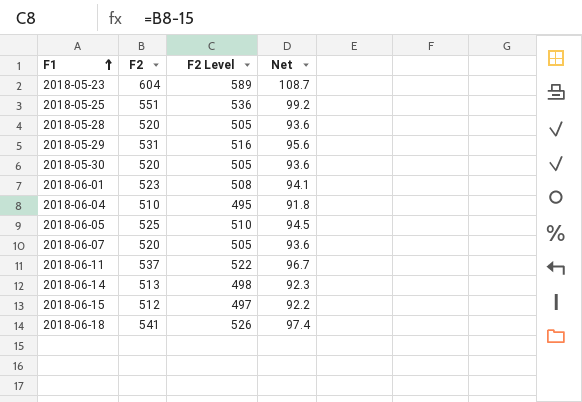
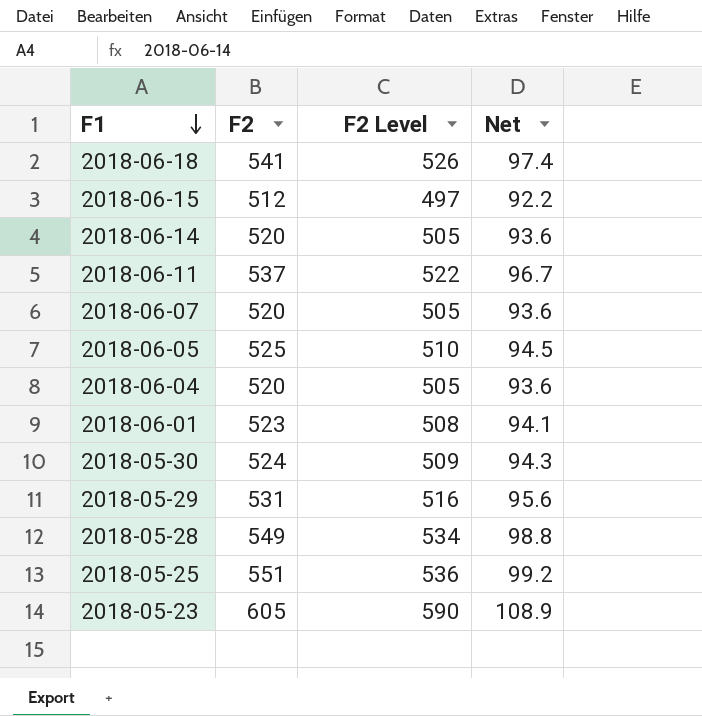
row order: F1 ascending -> F1 descending
2018-06-14 | F2: 513 -> 520
2018-06-14 | F2 Level: 498 -> 505
2018-06-14 | Net: 92.3 -> 93.6
2018-06-04 | F2: 510 -> 520
2018-06-04 | F2 Level: 495 -> 505
2018-06-04 | Net: 91.8 -> 93.6
2018-05-30 | F2: 520 -> 524
2018-05-30 | F2 Level: 505 -> 509
2018-05-30 | Net: 93.6 -> 94.3
2018-05-28 | F2: 520 -> 549
2018-05-28 | F2 Level: 505 -> 534
2018-05-28 | Net: 93.6 -> 98.8
2018-05-23 | F2: 604 -> 605
2018-05-23 | F2 Level: 589 -> 590
2018-05-23 | Net: 108.7 -> 108.9

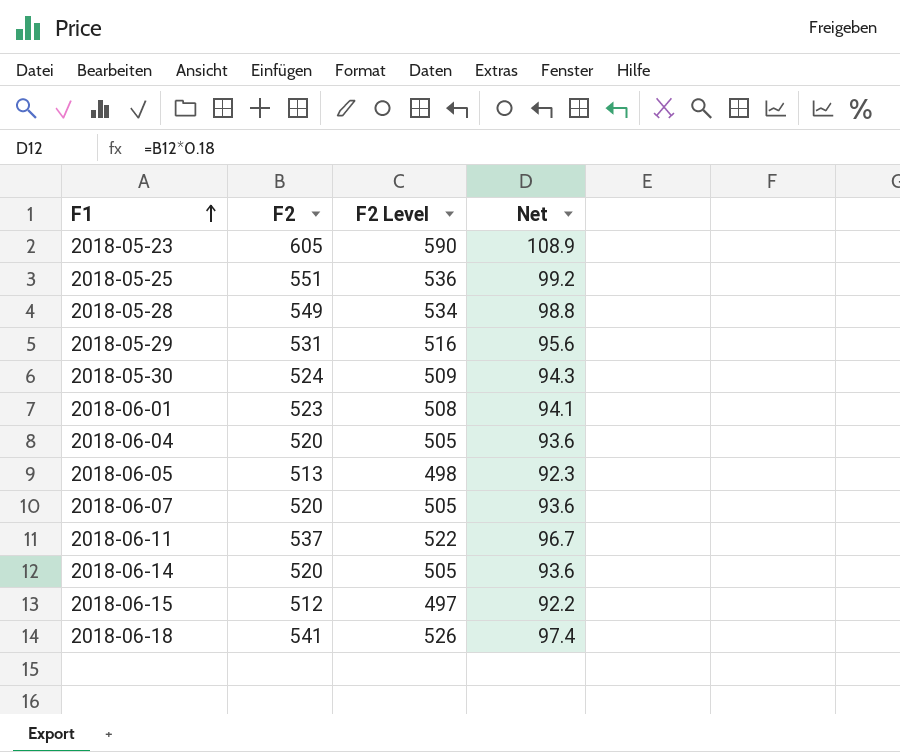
row order: F1 descending -> F1 ascending
2018-06-05 | F2: 525 -> 513
2018-06-05 | F2 Level: 510 -> 498
2018-06-05 | Net: 94.5 -> 92.3

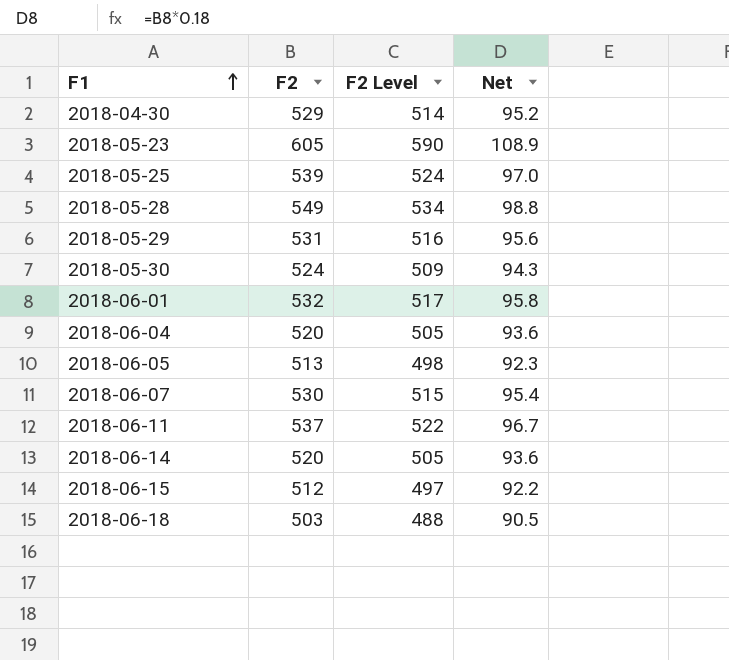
row 2018-04-30: none -> 529 | 514 | 95.2
2018-05-25 | F2: 551 -> 539
2018-05-25 | F2 Level: 536 -> 524
2018-05-25 | Net: 99.2 -> 97.0
2018-06-01 | F2: 523 -> 532
2018-06-01 | F2 Level: 508 -> 517
2018-06-01 | Net: 94.1 -> 95.8
2018-06-07 | F2: 520 -> 530
2018-06-07 | F2 Level: 505 -> 515
2018-06-07 | Net: 93.6 -> 95.4
2018-06-18 | F2: 541 -> 503
2018-06-18 | F2 Level: 526 -> 488
2018-06-18 | Net: 97.4 -> 90.5

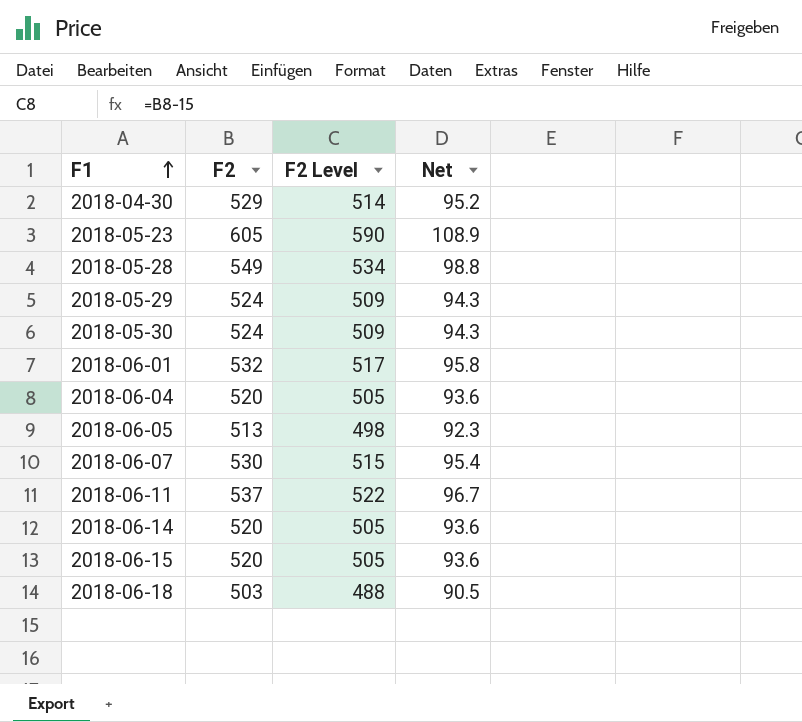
row 2018-05-25: 539 | 524 | 97.0 -> none
2018-05-29 | F2: 531 -> 524
2018-05-29 | F2 Level: 516 -> 509
2018-05-29 | Net: 95.6 -> 94.3
2018-06-15 | F2: 512 -> 520
2018-06-15 | F2 Level: 497 -> 505
2018-06-15 | Net: 92.2 -> 93.6

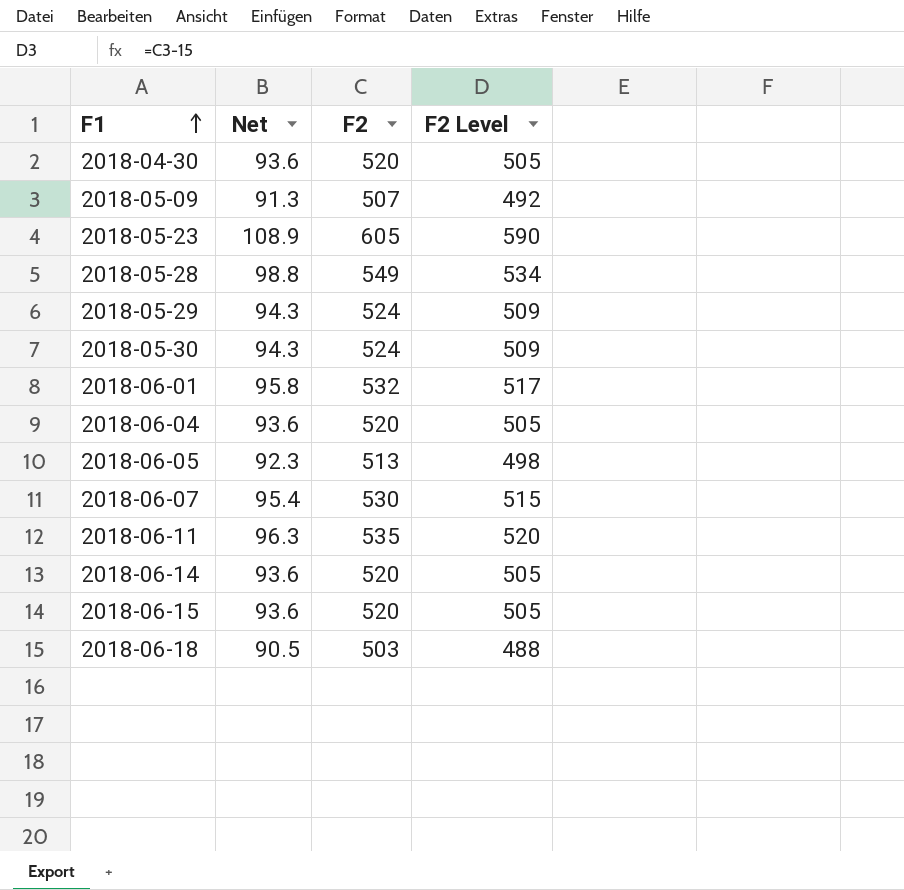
column Net | position: 4 -> 2
2018-04-30 | Net: 95.2 -> 93.6
2018-04-30 | F2: 529 -> 520
2018-04-30 | F2 Level: 514 -> 505
row 2018-05-09: none -> 91.3 | 507 | 492
2018-06-11 | Net: 96.7 -> 96.3
2018-06-11 | F2: 537 -> 535
2018-06-11 | F2 Level: 522 -> 520

